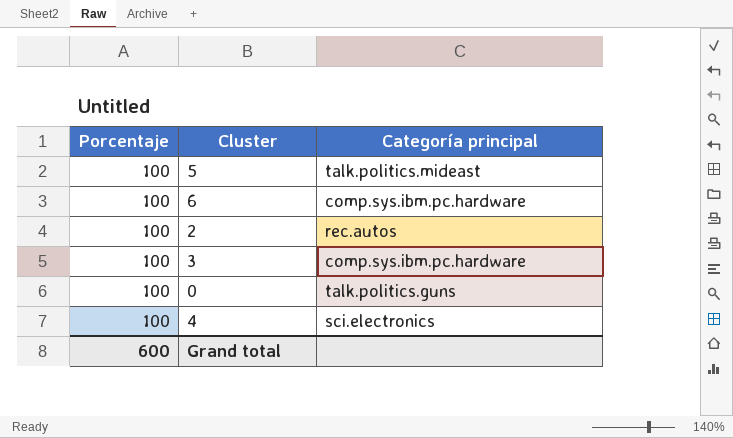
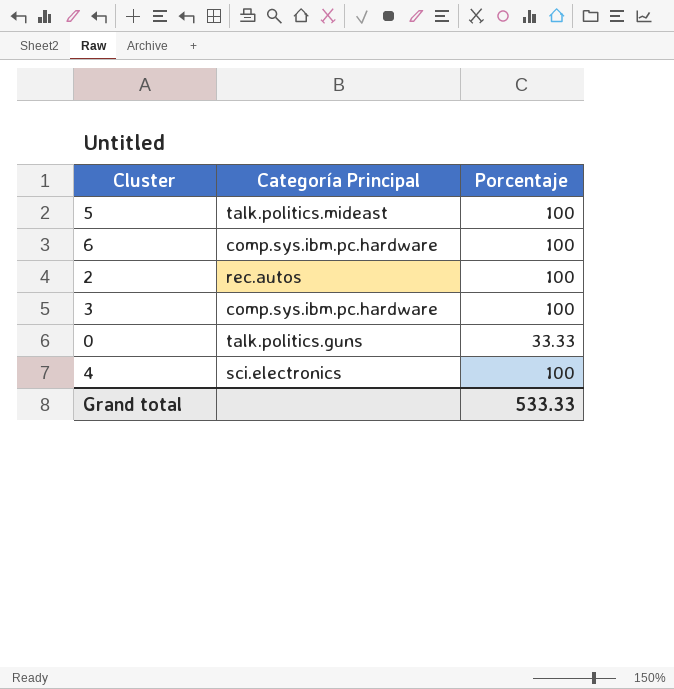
column name: Categoría principal -> Categoría Principal
column Porcentaje | position: 1 -> 3
0 | Porcentaje: 100 -> 33.33
Grand total | Porcentaje: 600 -> 533.33

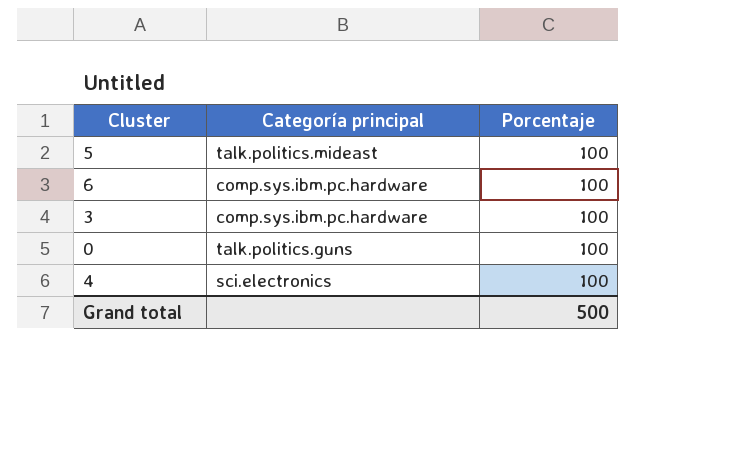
column name: Categoría Principal -> Categoría principal
row 2: rec.autos | 100 -> none
0 | Porcentaje: 33.33 -> 100
Grand total | Porcentaje: 533.33 -> 500

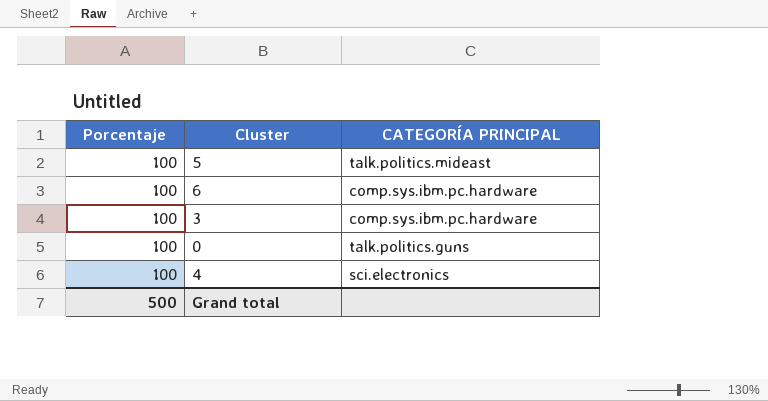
column Porcentaje | position: 3 -> 1
column name: Categoría principal -> CATEGORÍA PRINCIPAL

